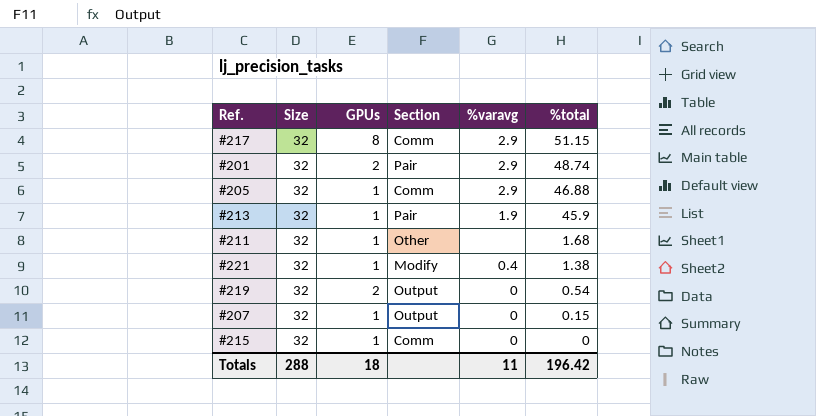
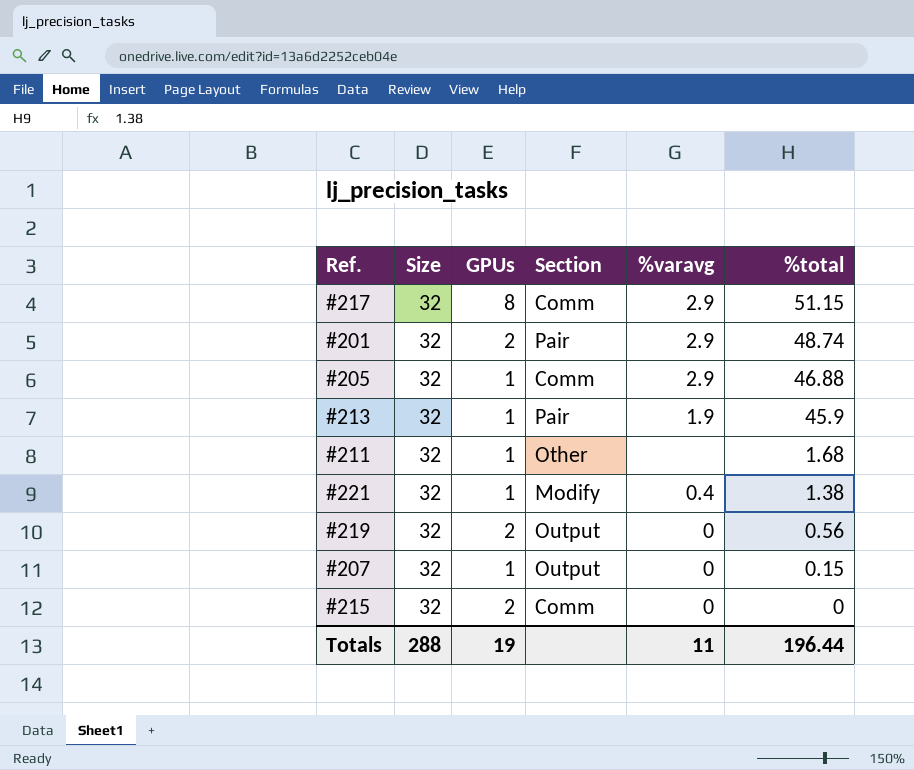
#219 | %total: 0.54 -> 0.56
#215 | GPUs: 1 -> 2
Totals | GPUs: 18 -> 19
Totals | %total: 196.42 -> 196.44

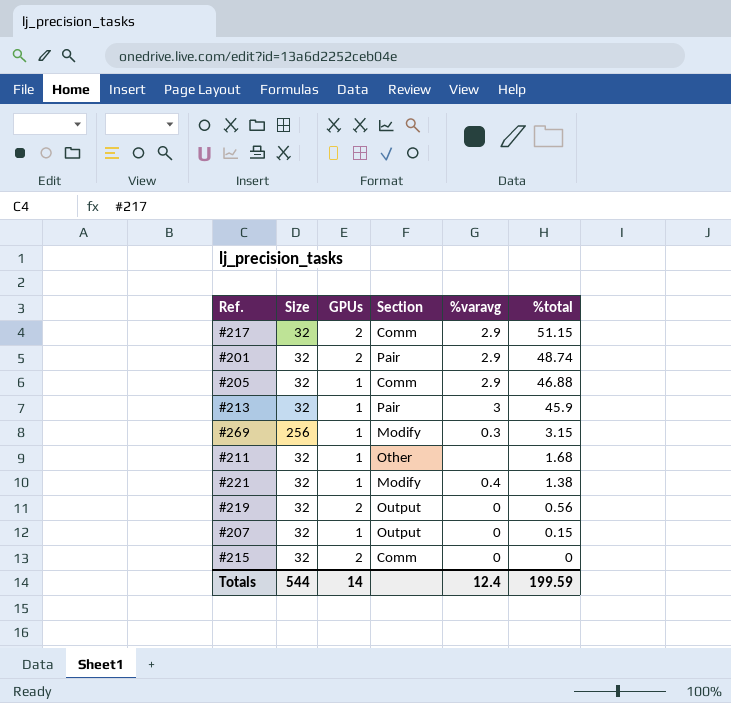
#217 | GPUs: 8 -> 2
#213 | %varavg: 1.9 -> 3
row #269: none -> 256 | 1 | Modify | 0.3 | 3.15
Totals | Size: 288 -> 544
Totals | GPUs: 19 -> 14
Totals | %varavg: 11 -> 12.4
Totals | %total: 196.44 -> 199.59

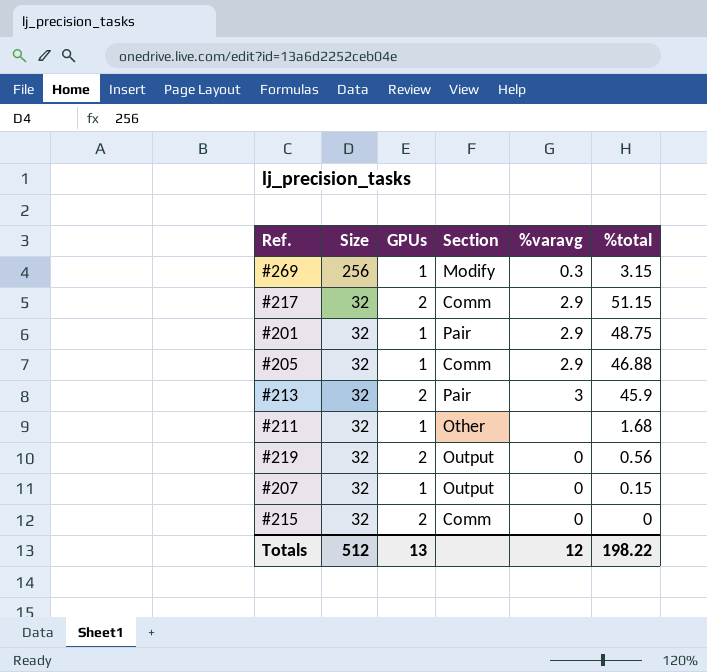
row order: %total descending -> Size descending
row #221: 32 | 1 | Modify | 0.4 | 1.38 -> none
#201 | GPUs: 2 -> 1
#201 | %total: 48.74 -> 48.75
#213 | GPUs: 1 -> 2
Totals | Size: 544 -> 512
Totals | GPUs: 14 -> 13
Totals | %varavg: 12.4 -> 12
Totals | %total: 199.59 -> 198.22

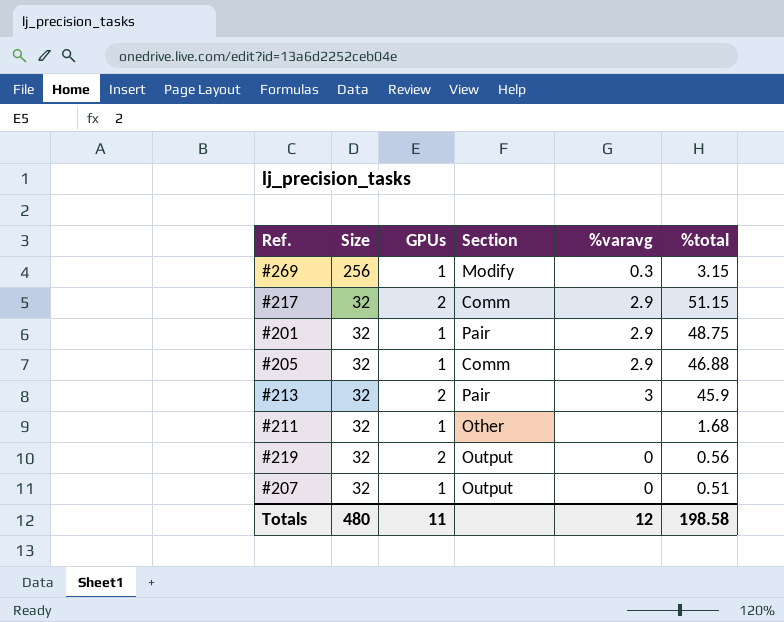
row #215: 32 | 2 | Comm | 0 | 0 -> none
#207 | %total: 0.15 -> 0.51
Totals | Size: 512 -> 480
Totals | GPUs: 13 -> 11
Totals | %total: 198.22 -> 198.58

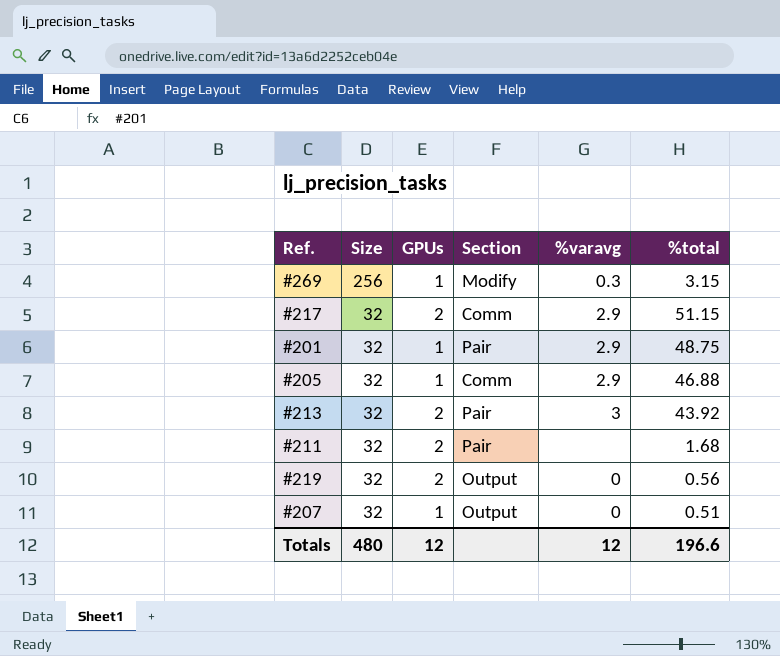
#213 | %total: 45.9 -> 43.92
#211 | GPUs: 1 -> 2
#211 | Section: Other -> Pair
Totals | GPUs: 11 -> 12
Totals | %total: 198.58 -> 196.6

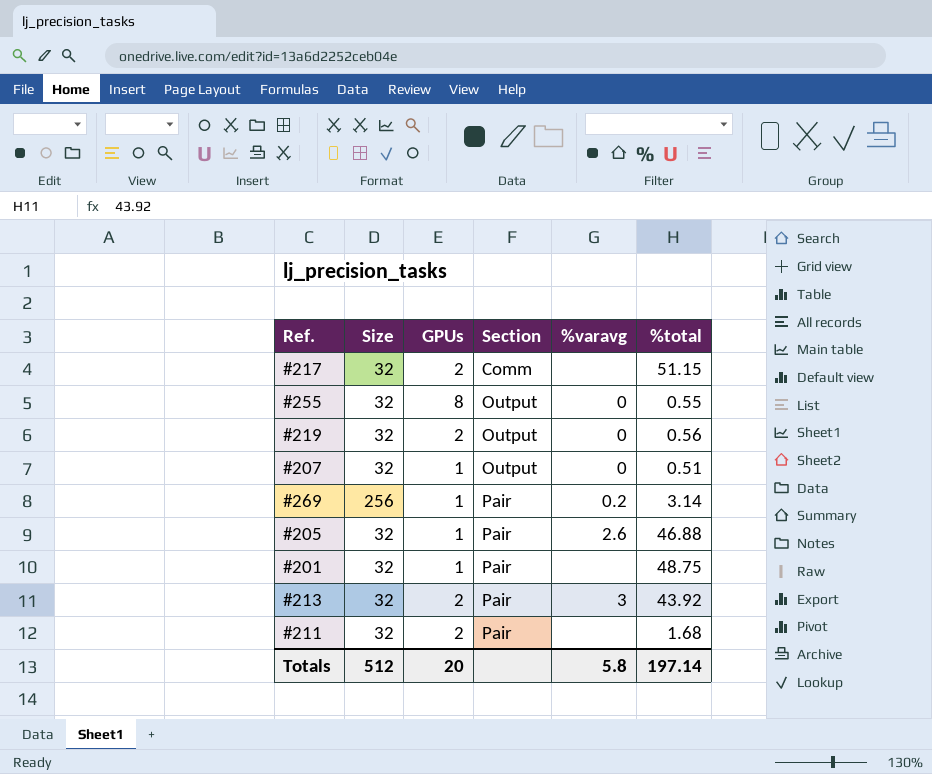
row order: Size descending -> Section ascending
#217 | %varavg: 2.9 -> none
row #255: none -> 32 | 8 | Output | 0 | 0.55
#269 | Section: Modify -> Pair
#269 | %varavg: 0.3 -> 0.2
#269 | %total: 3.15 -> 3.14
#205 | Section: Comm -> Pair
#205 | %varavg: 2.9 -> 2.6
#201 | %varavg: 2.9 -> none
Totals | Size: 480 -> 512
Totals | GPUs: 12 -> 20
Totals | %varavg: 12 -> 5.8
Totals | %total: 196.6 -> 197.14

